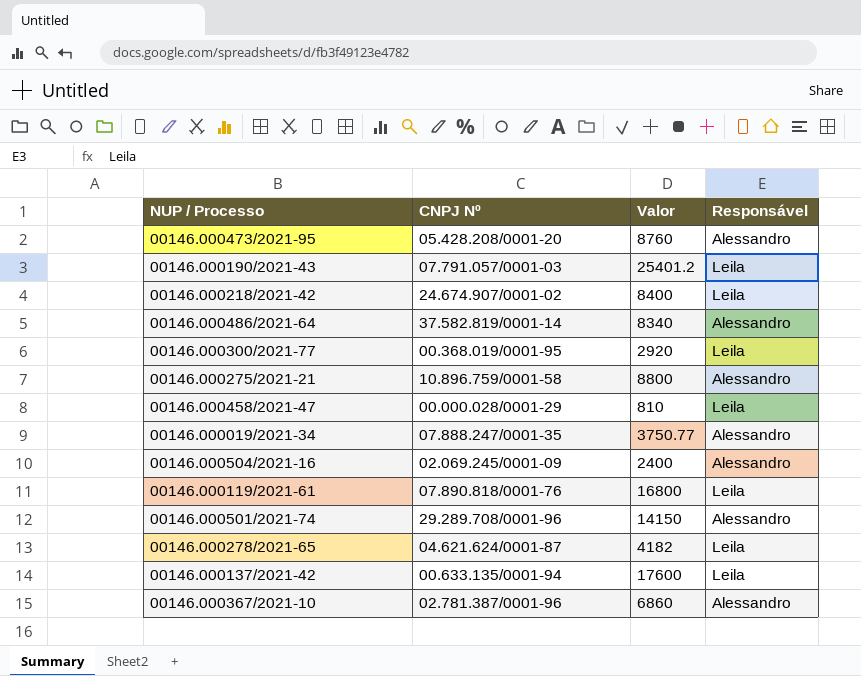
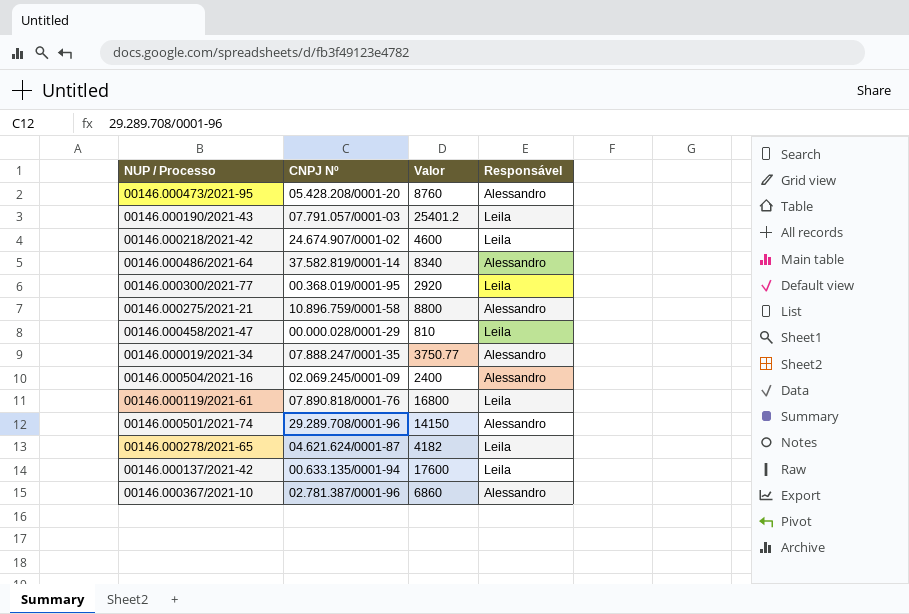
00146.000218/2021-42 | Valor: 8400 -> 4600

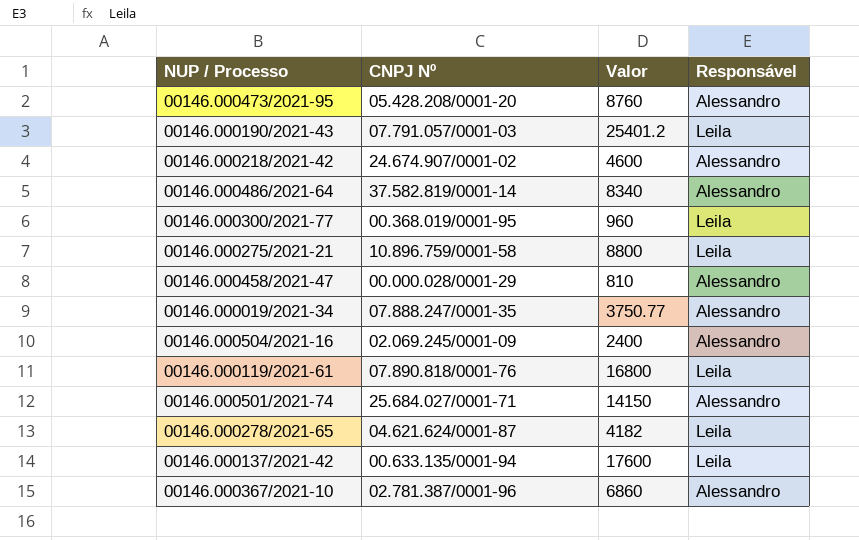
00146.000218/2021-42 | Responsável: Leila -> Alessandro
00146.000300/2021-77 | Valor: 2920 -> 960
00146.000275/2021-21 | Responsável: Alessandro -> Leila
00146.000458/2021-47 | Responsável: Leila -> Alessandro
00146.000501/2021-74 | CNPJ Nº: 29.289.708/0001-96 -> 25.684.027/0001-71

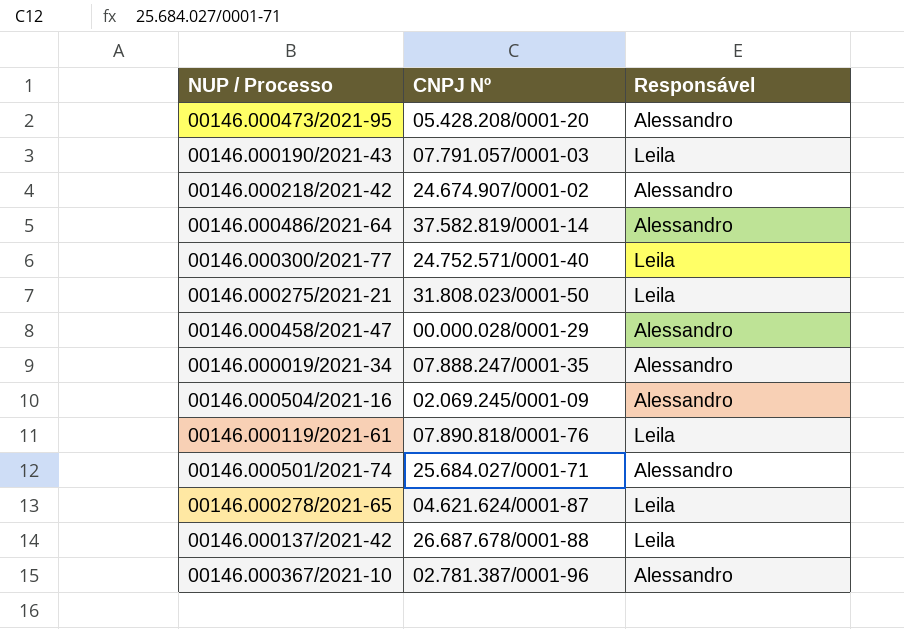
column Valor | position: 3 -> none
00146.000300/2021-77 | CNPJ Nº: 00.368.019/0001-95 -> 24.752.571/0001-40
00146.000275/2021-21 | CNPJ Nº: 10.896.759/0001-58 -> 31.808.023/0001-50
00146.000137/2021-42 | CNPJ Nº: 00.633.135/0001-94 -> 26.687.678/0001-88

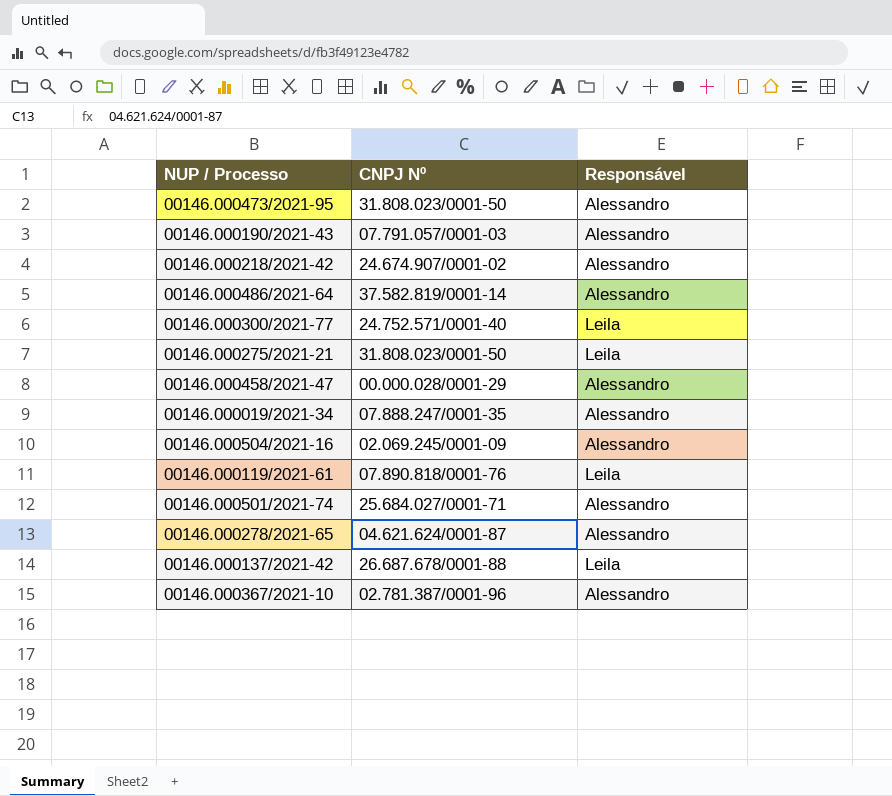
00146.000473/2021-95 | CNPJ Nº: 05.428.208/0001-20 -> 31.808.023/0001-50
00146.000190/2021-43 | Responsável: Leila -> Alessandro
00146.000278/2021-65 | Responsável: Leila -> Alessandro

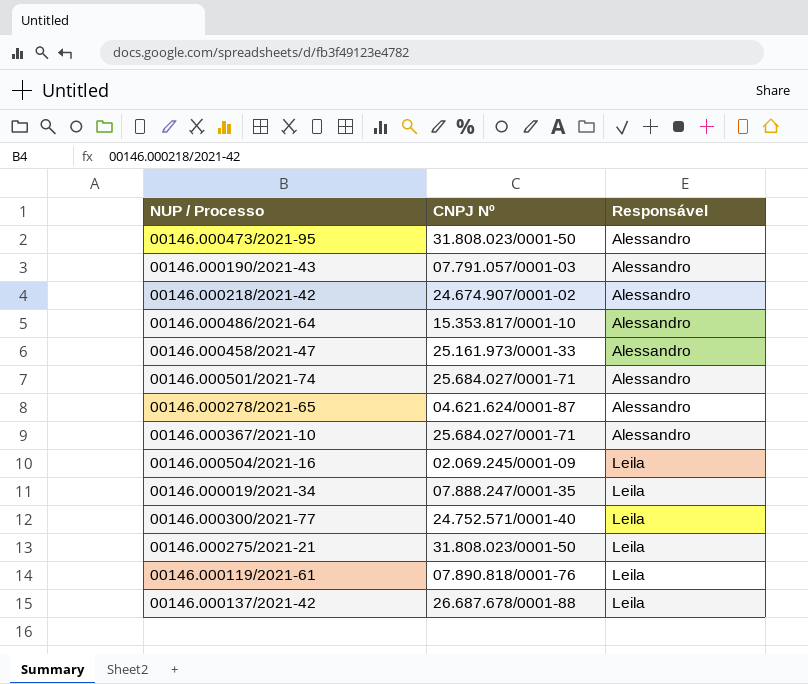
row order: none -> Responsável ascending
00146.000486/2021-64 | CNPJ Nº: 37.582.819/0001-14 -> 15.353.817/0001-10
00146.000458/2021-47 | CNPJ Nº: 00.000.028/0001-29 -> 25.161.973/0001-33
00146.000367/2021-10 | CNPJ Nº: 02.781.387/0001-96 -> 25.684.027/0001-71
00146.000504/2021-16 | Responsável: Alessandro -> Leila
00146.000019/2021-34 | Responsável: Alessandro -> Leila

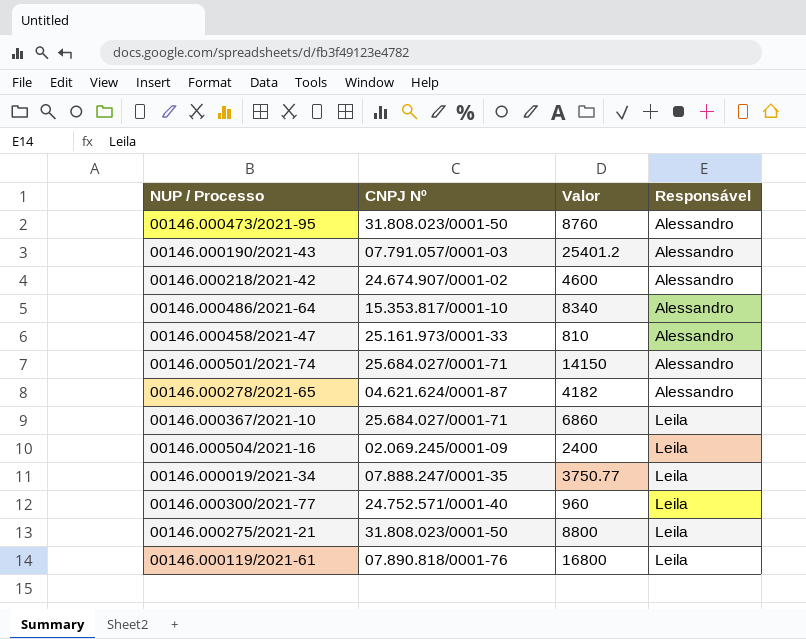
column Valor | position: none -> 3
row 00146.000137/2021-42: 26.687.678/0001-88 | Leila -> none
00146.000367/2021-10 | Responsável: Alessandro -> Leila

